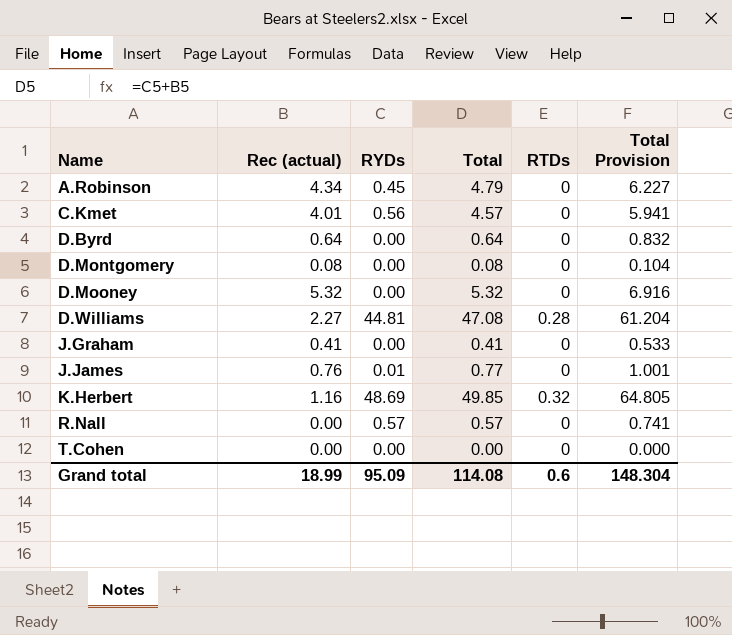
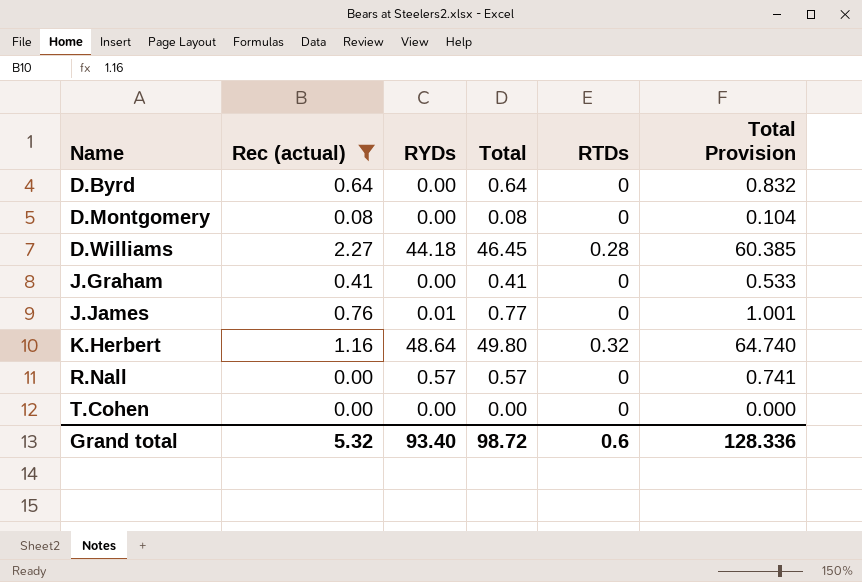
filter: none -> Rec (actual) <= 2.27
D.Williams | RYDs: 44.81 -> 44.18
D.Williams | Total: 47.08 -> 46.45
D.Williams | Total Provision: 61.204 -> 60.385
K.Herbert | RYDs: 48.69 -> 48.64
K.Herbert | Total: 49.85 -> 49.80
K.Herbert | Total Provision: 64.805 -> 64.740
Grand total | Rec (actual): 18.99 -> 5.32
Grand total | RYDs: 95.09 -> 93.40
Grand total | Total: 114.08 -> 98.72
Grand total | Total Provision: 148.304 -> 128.336

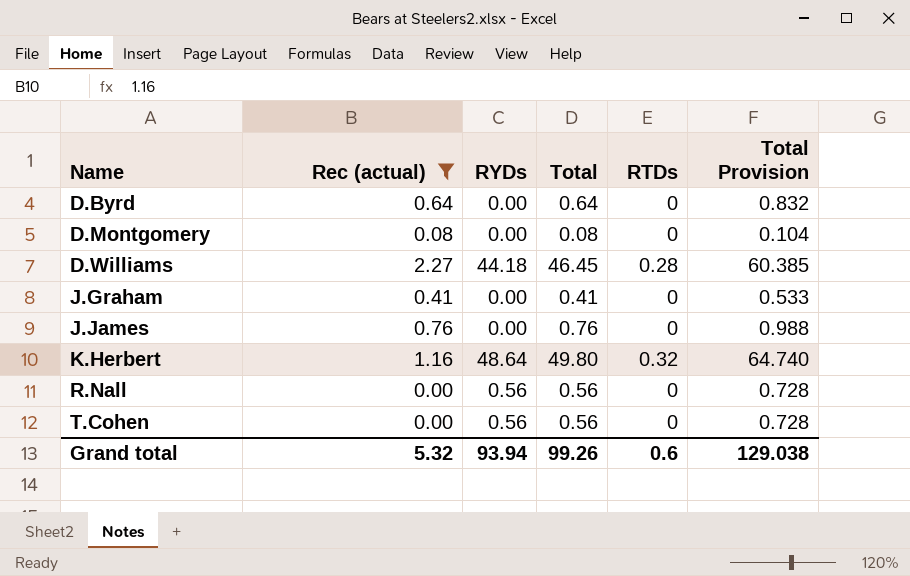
J.James | RYDs: 0.01 -> 0.00
J.James | Total: 0.77 -> 0.76
J.James | Total Provision: 1.001 -> 0.988
R.Nall | RYDs: 0.57 -> 0.56
R.Nall | Total: 0.57 -> 0.56
R.Nall | Total Provision: 0.741 -> 0.728
T.Cohen | RYDs: 0.00 -> 0.56
T.Cohen | Total: 0.00 -> 0.56
T.Cohen | Total Provision: 0.000 -> 0.728
Grand total | RYDs: 93.40 -> 93.94
Grand total | Total: 98.72 -> 99.26
Grand total | Total Provision: 128.336 -> 129.038

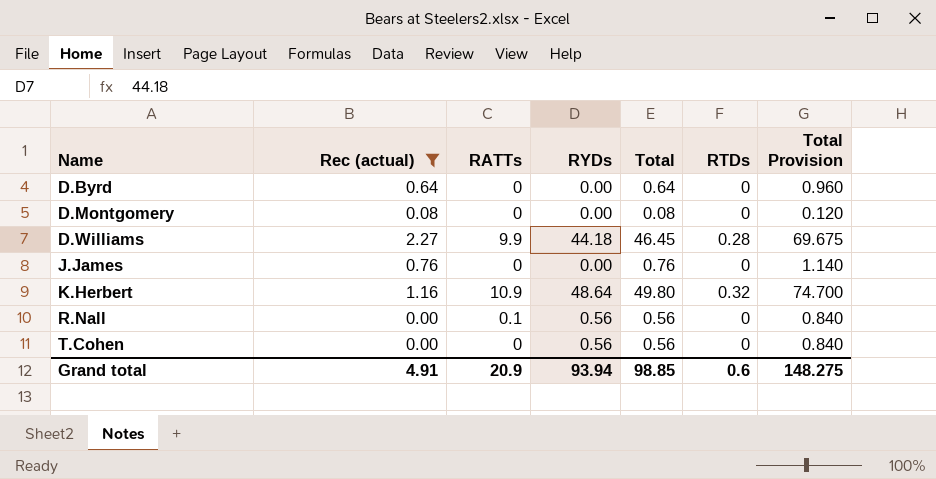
column RATTs | position: none -> 3
column Total Provision | formula: [Total] * 1.3 -> [Total] * 1.5
row J.Graham: 0.41 | 0.00 | 0.41 | 0 | 0.533 -> none
Grand total | Rec (actual): 5.32 -> 4.91
Grand total | Total: 99.26 -> 98.85
Grand total | Total Provision: 129.038 -> 148.275

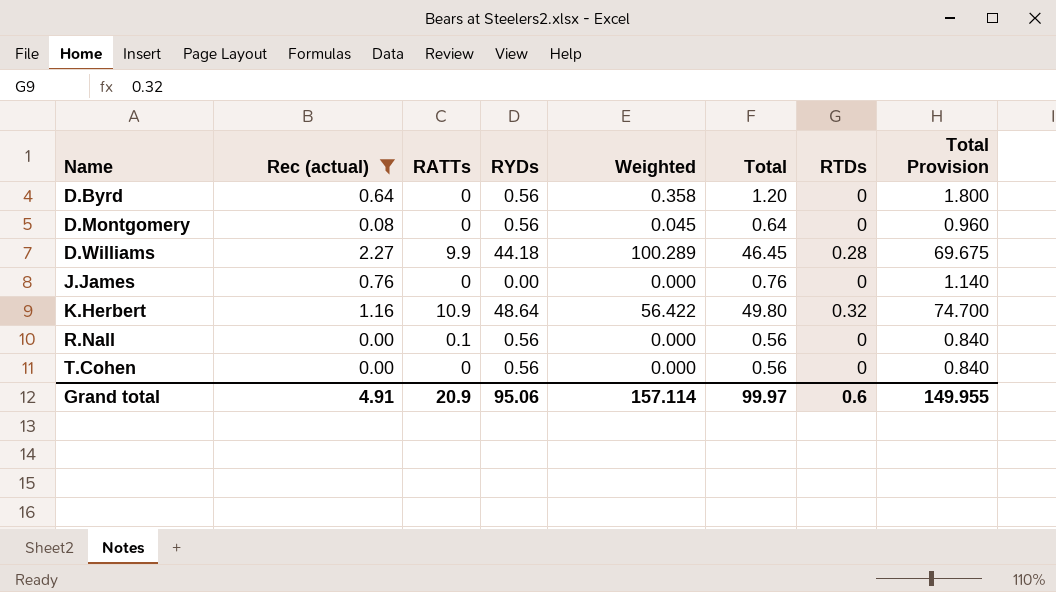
column Weighted | formula: none -> [Rec (actual)] * [RYDs]
D.Byrd | RYDs: 0.00 -> 0.56
D.Byrd | Total: 0.64 -> 1.20
D.Byrd | Total Provision: 0.960 -> 1.800
D.Montgomery | RYDs: 0.00 -> 0.56
D.Montgomery | Total: 0.08 -> 0.64
D.Montgomery | Total Provision: 0.120 -> 0.960
Grand total | RYDs: 93.94 -> 95.06
Grand total | Total: 98.85 -> 99.97
Grand total | Total Provision: 148.275 -> 149.955

